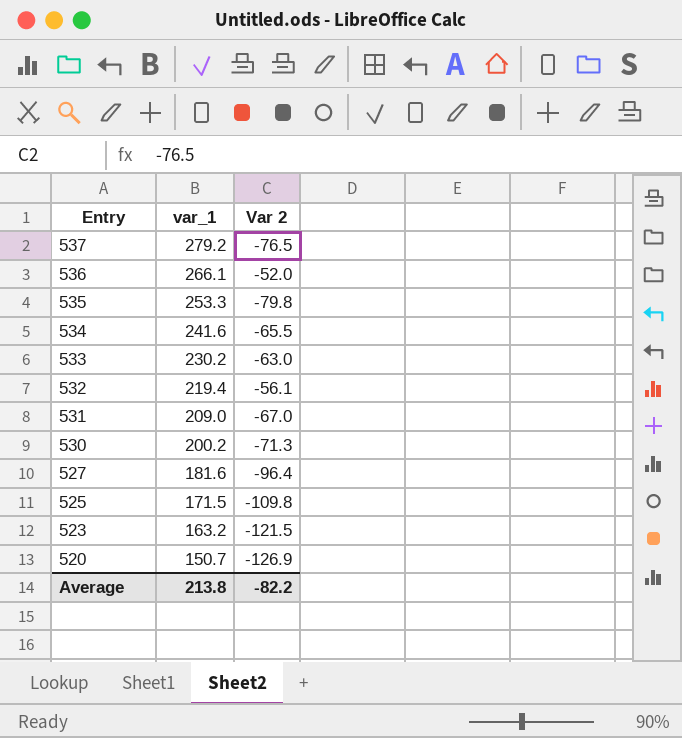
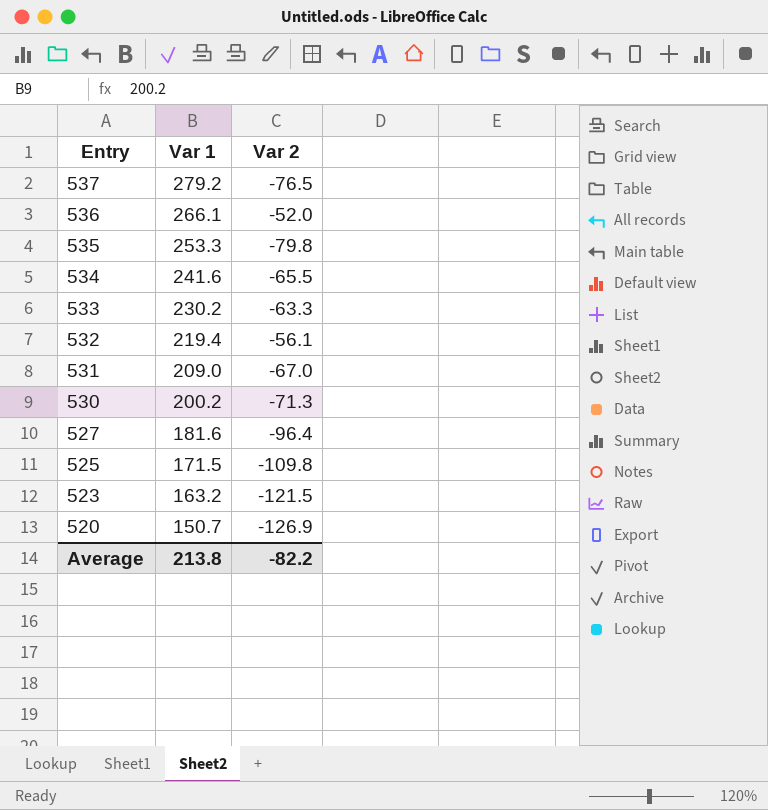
column name: var_1 -> Var 1
533 | Var 2: -63.0 -> -63.3

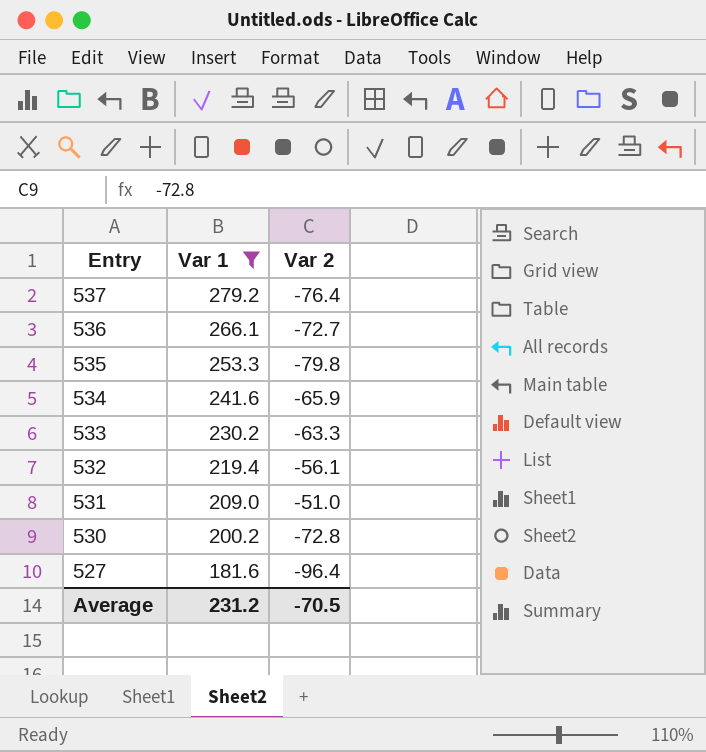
filter: none -> Var 1 >= 181.6
537 | Var 2: -76.5 -> -76.4
536 | Var 2: -52.0 -> -72.7
534 | Var 2: -65.5 -> -65.9
531 | Var 2: -67.0 -> -51.0
530 | Var 2: -71.3 -> -72.8
Average | Var 1: 213.8 -> 231.2
Average | Var 2: -82.2 -> -70.5

